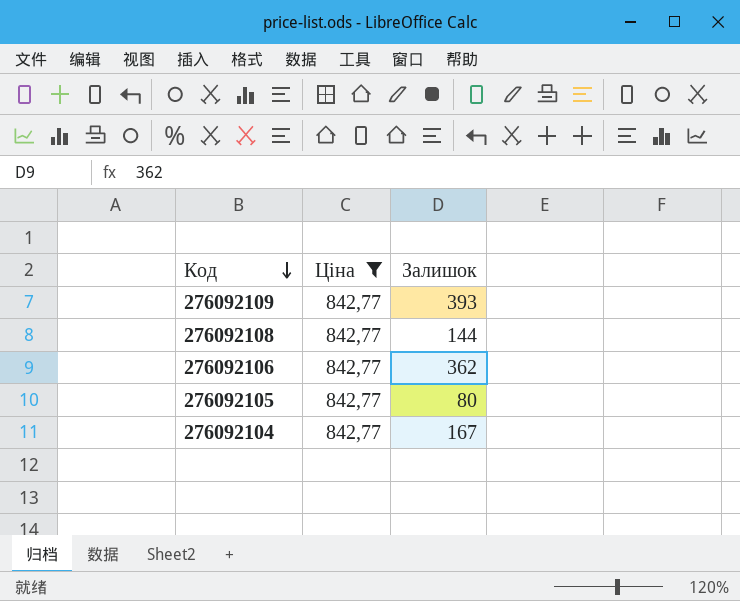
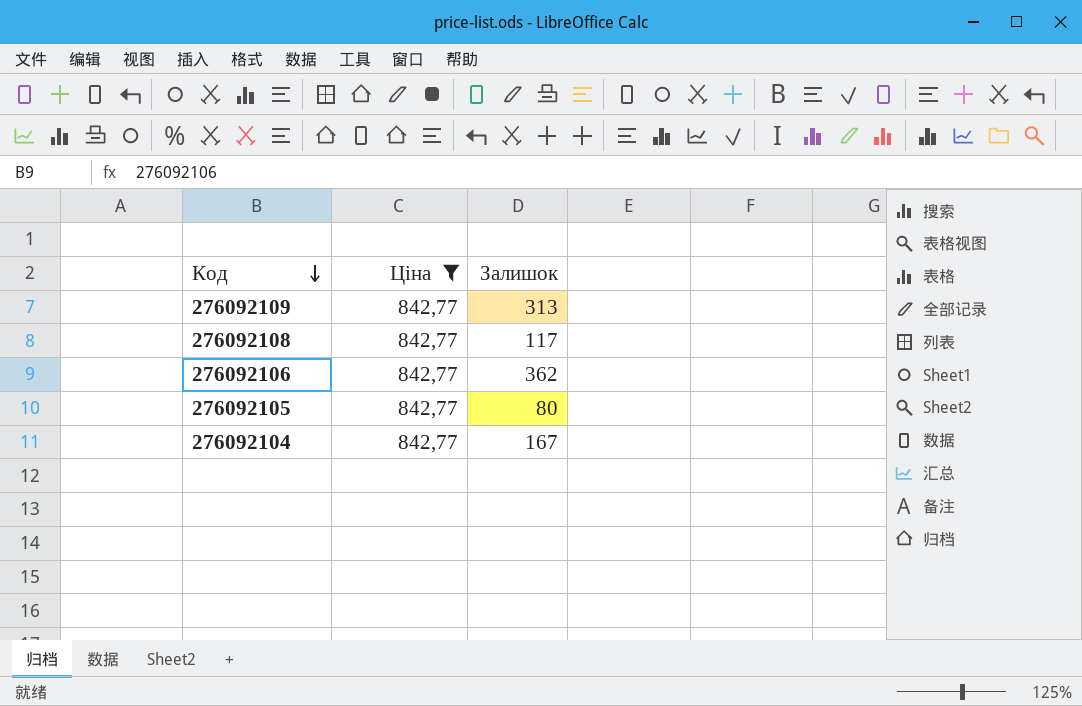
276092109 | Залишок: 393 -> 313
276092108 | Залишок: 144 -> 117

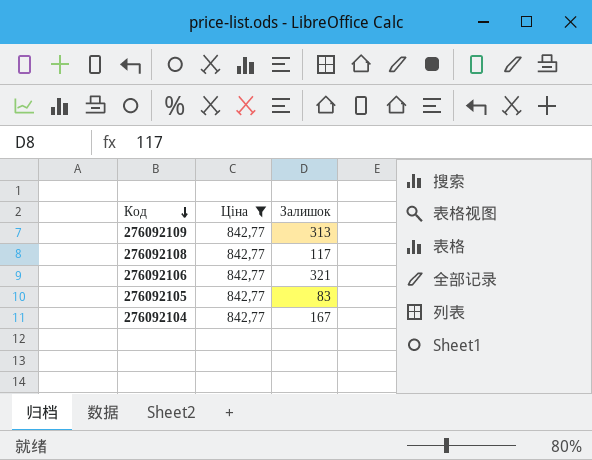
276092106 | Залишок: 362 -> 321
276092105 | Залишок: 80 -> 83

